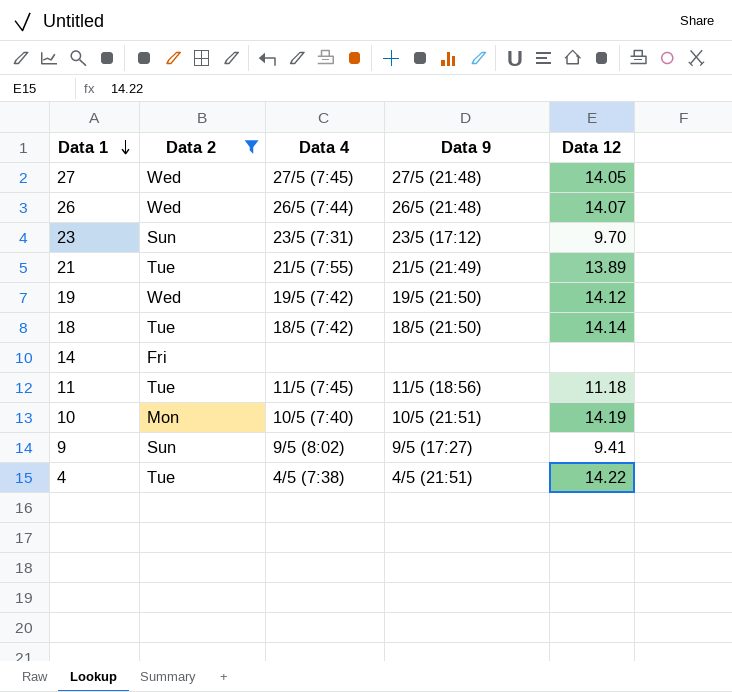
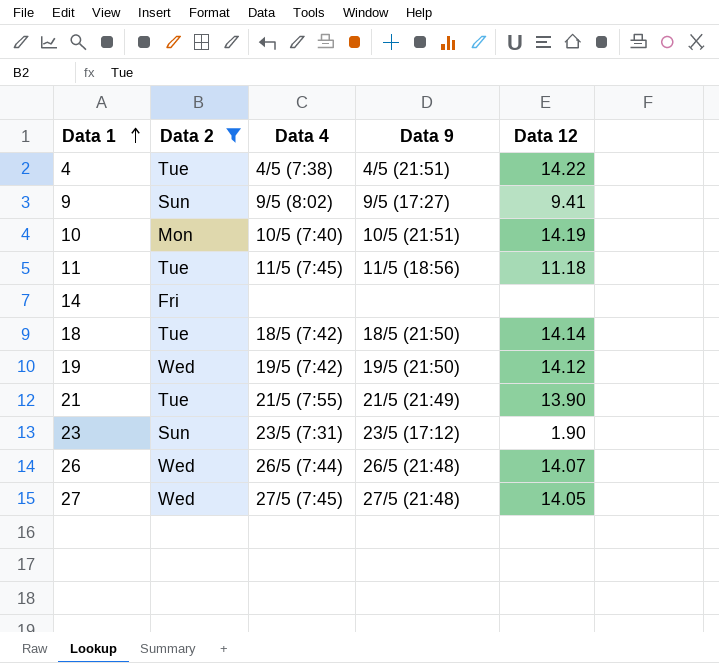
row order: Data 1 descending -> Data 1 ascending
21 | Data 12: 13.89 -> 13.90
23 | Data 12: 9.70 -> 1.90

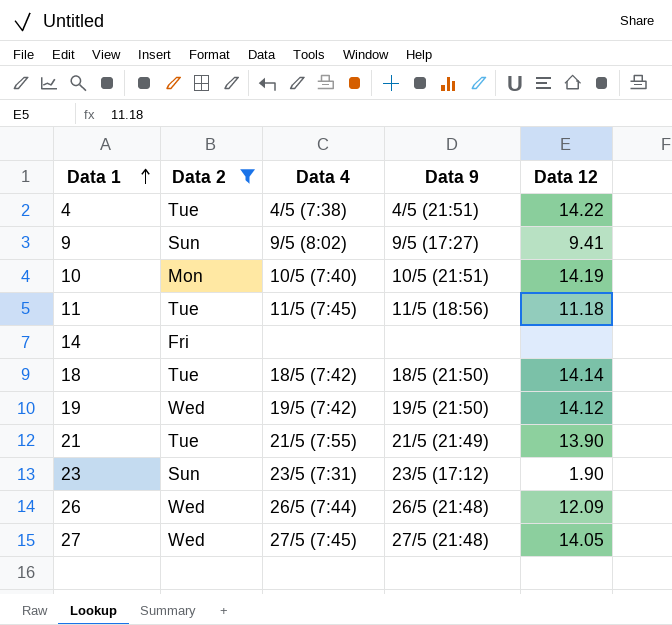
26 | Data 12: 14.07 -> 12.09

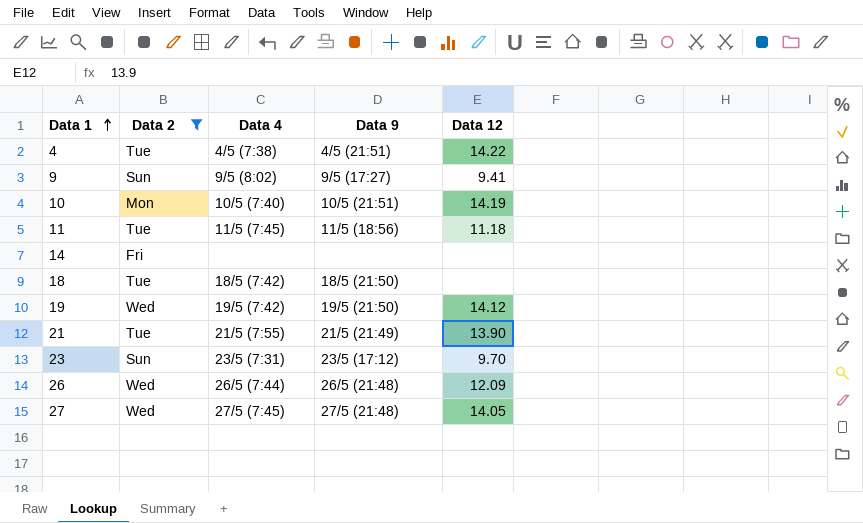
18 | Data 12: 14.14 -> none
23 | Data 12: 1.90 -> 9.70

